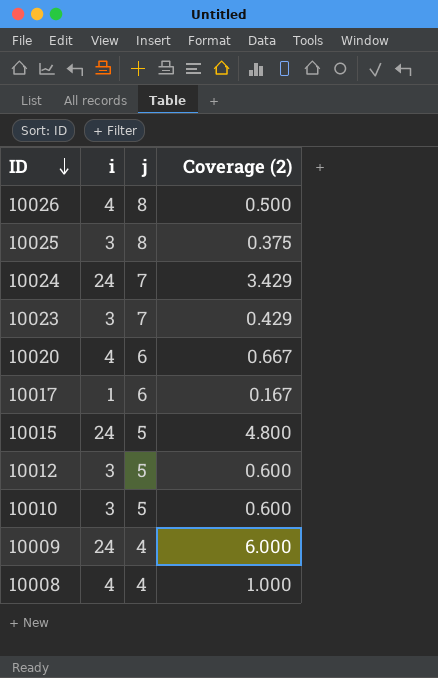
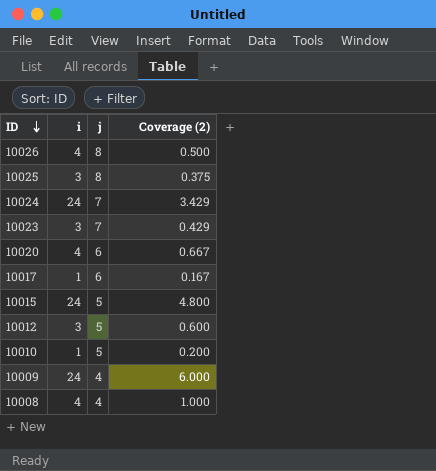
10010 | i: 3 -> 1
10010 | Coverage (2): 0.600 -> 0.200

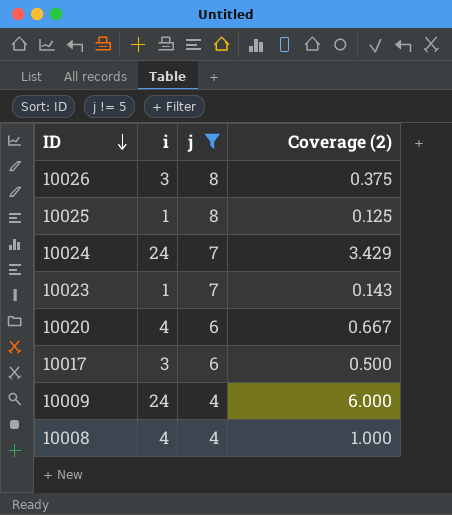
filter: none -> j != 5
10026 | i: 4 -> 3
10026 | Coverage (2): 0.500 -> 0.375
10025 | i: 3 -> 1
10025 | Coverage (2): 0.375 -> 0.125
10023 | i: 3 -> 1
10023 | Coverage (2): 0.429 -> 0.143
10017 | i: 1 -> 3
10017 | Coverage (2): 0.167 -> 0.500

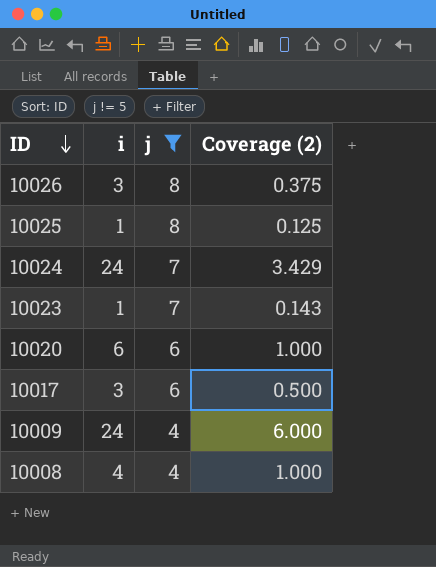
10020 | i: 4 -> 6
10020 | Coverage (2): 0.667 -> 1.000

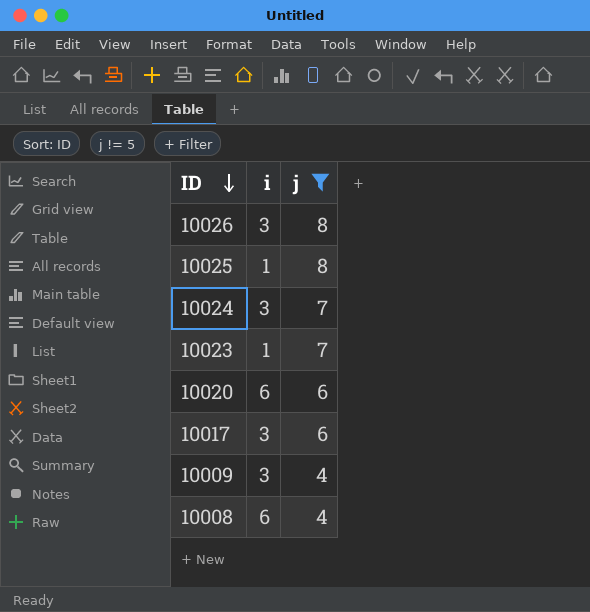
column Coverage (2) | formula: [i] / [j] -> none
10024 | i: 24 -> 3
10009 | i: 24 -> 3
10008 | i: 4 -> 6

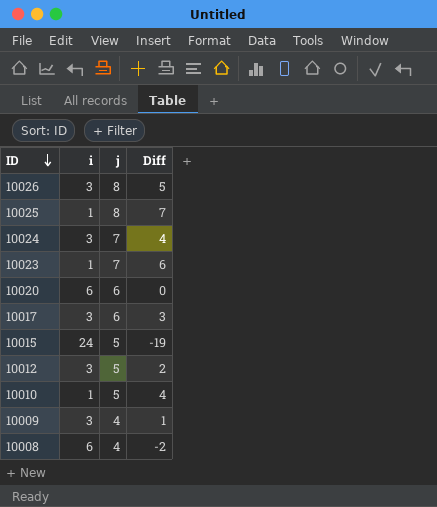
filter: j != 5 -> none
column Diff | formula: none -> [j] - [i]

